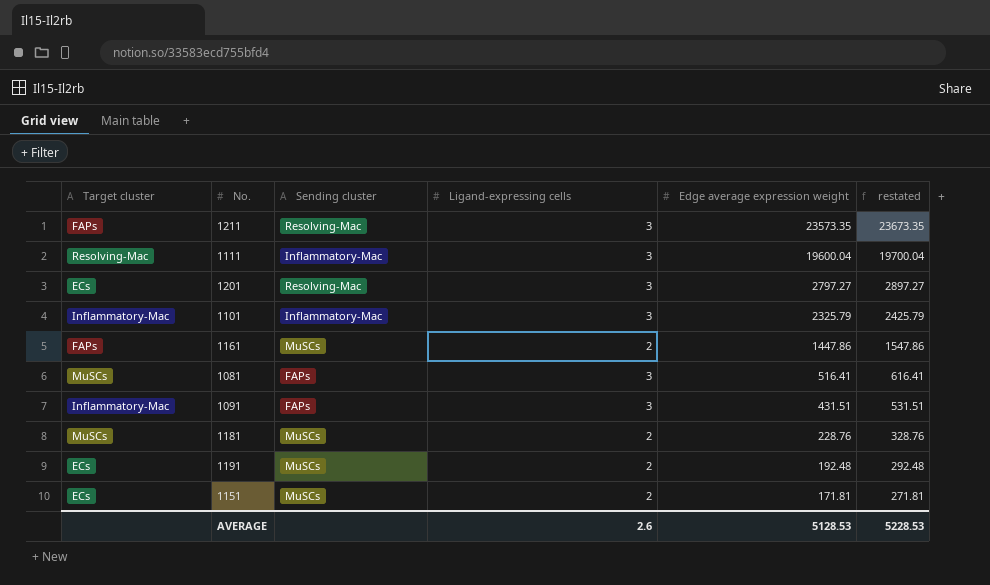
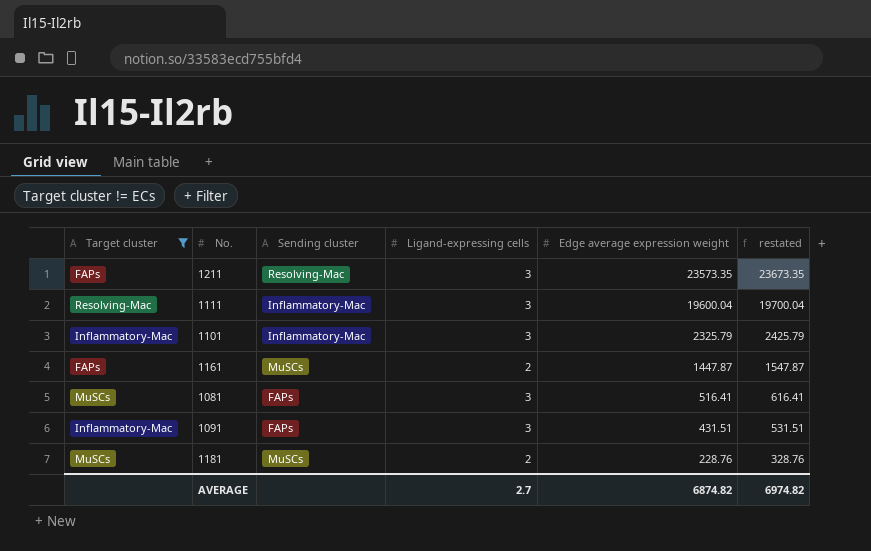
filter: none -> Target cluster != ECs
1161 | Edge average expression weight: 1447.86 -> 1447.87
1161 | restated: 1547.86 -> 1547.87
AVERAGE | Ligand-expressing cells: 2.6 -> 2.7
AVERAGE | Edge average expression weight: 5128.53 -> 6874.82
AVERAGE | restated: 5228.53 -> 6974.82

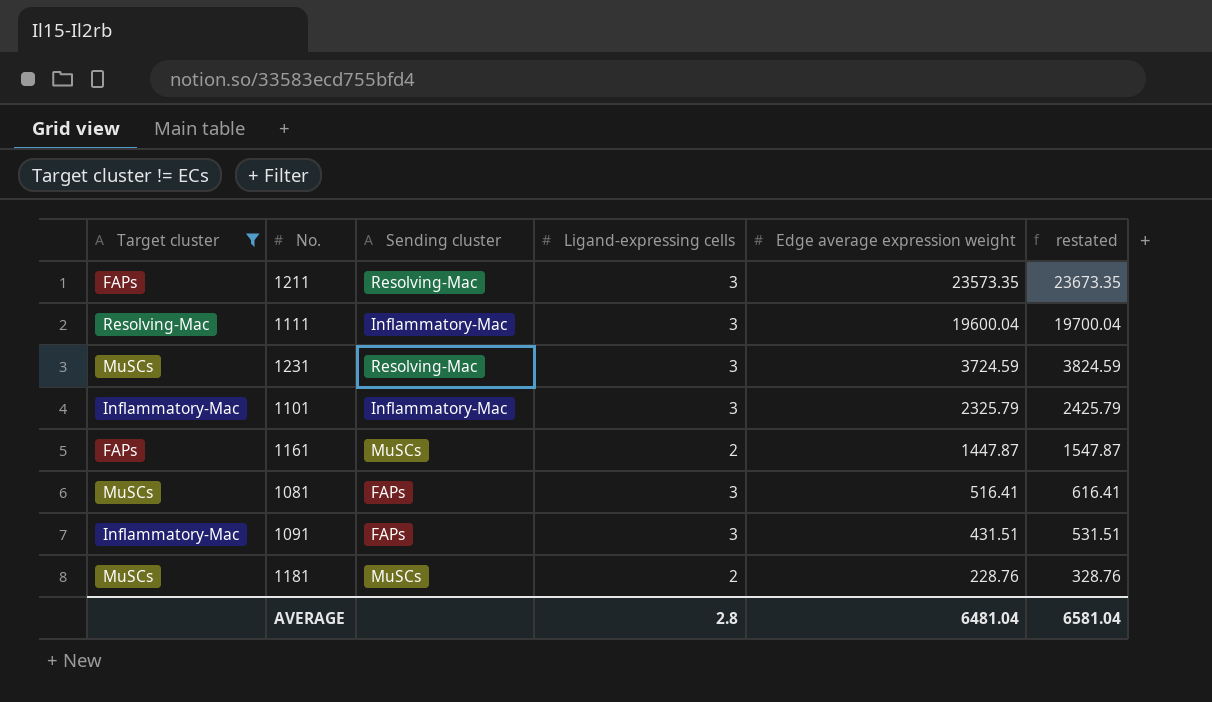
row 1231: none -> MuSCs | Resolving-Mac | 3 | 3724.59 | 3824.59
AVERAGE | Ligand-expressing cells: 2.7 -> 2.8
AVERAGE | Edge average expression weight: 6874.82 -> 6481.04
AVERAGE | restated: 6974.82 -> 6581.04

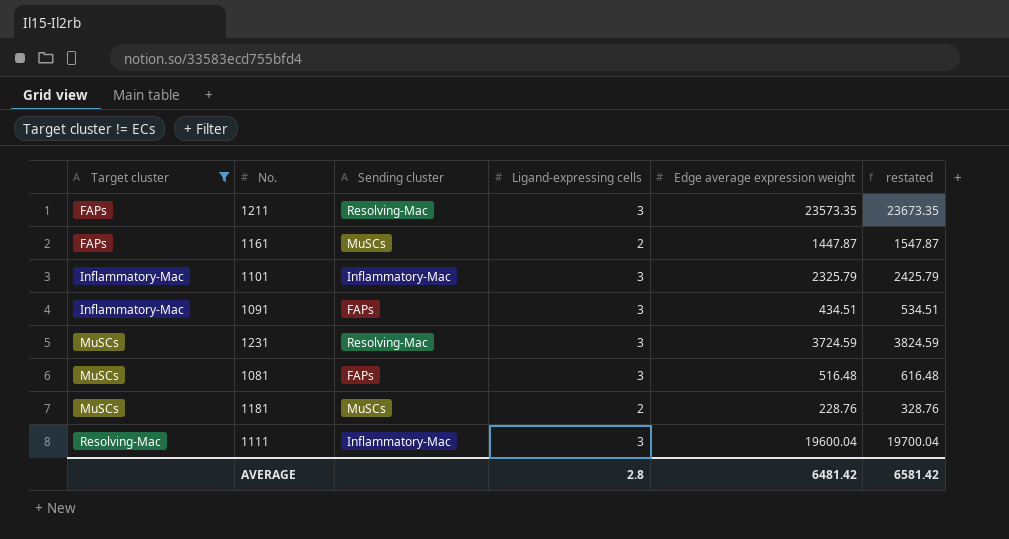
row order: Edge average expression weight descending -> Target cluster ascending
1091 | Edge average expression weight: 431.51 -> 434.51
1091 | restated: 531.51 -> 534.51
1081 | Edge average expression weight: 516.41 -> 516.48
1081 | restated: 616.41 -> 616.48
AVERAGE | Edge average expression weight: 6481.04 -> 6481.42
AVERAGE | restated: 6581.04 -> 6581.42

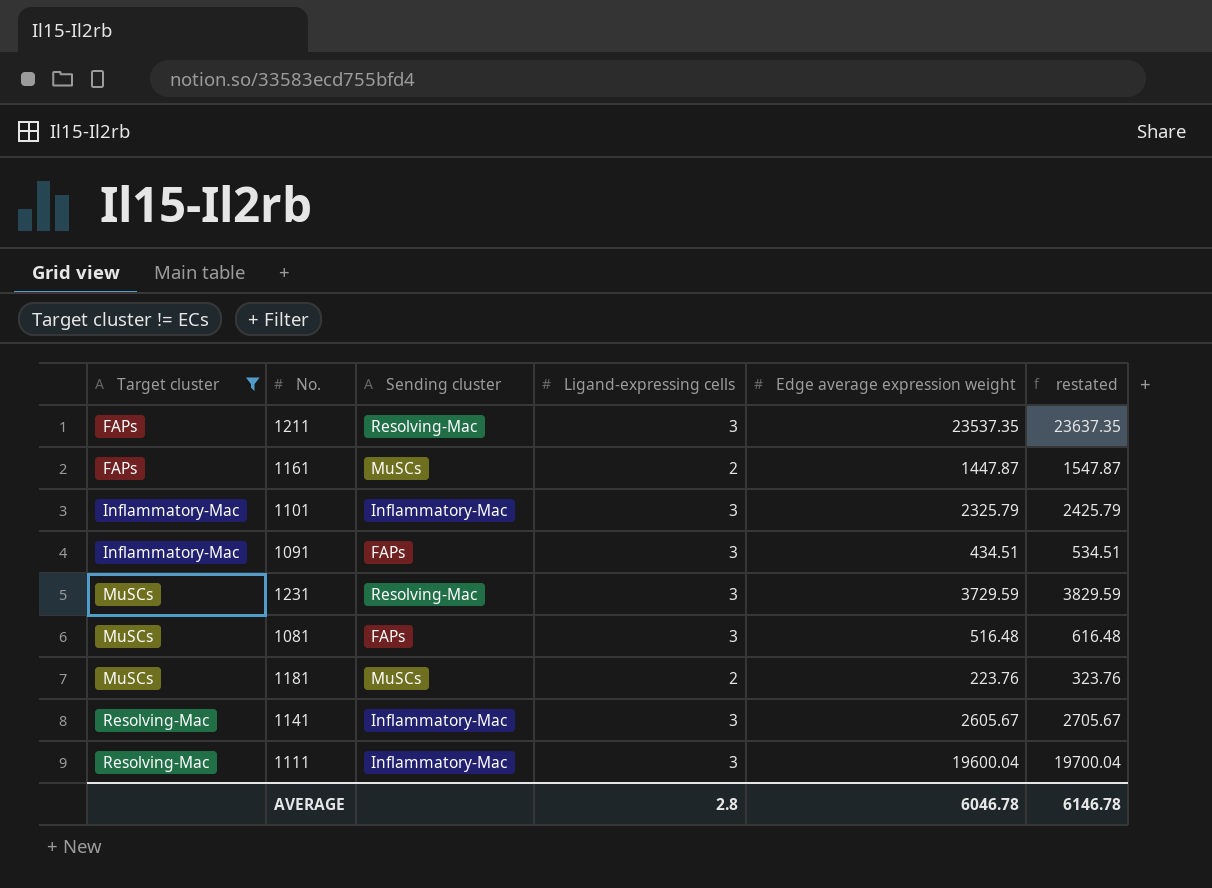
1211 | Edge average expression weight: 23573.35 -> 23537.35
1211 | restated: 23673.35 -> 23637.35
1231 | Edge average expression weight: 3724.59 -> 3729.59
1231 | restated: 3824.59 -> 3829.59
1181 | Edge average expression weight: 228.76 -> 223.76
1181 | restated: 328.76 -> 323.76
row 1141: none -> Resolving-Mac | Inflammatory-Mac | 3 | 2605.67 | 2705.67
AVERAGE | Edge average expression weight: 6481.42 -> 6046.78
AVERAGE | restated: 6581.42 -> 6146.78

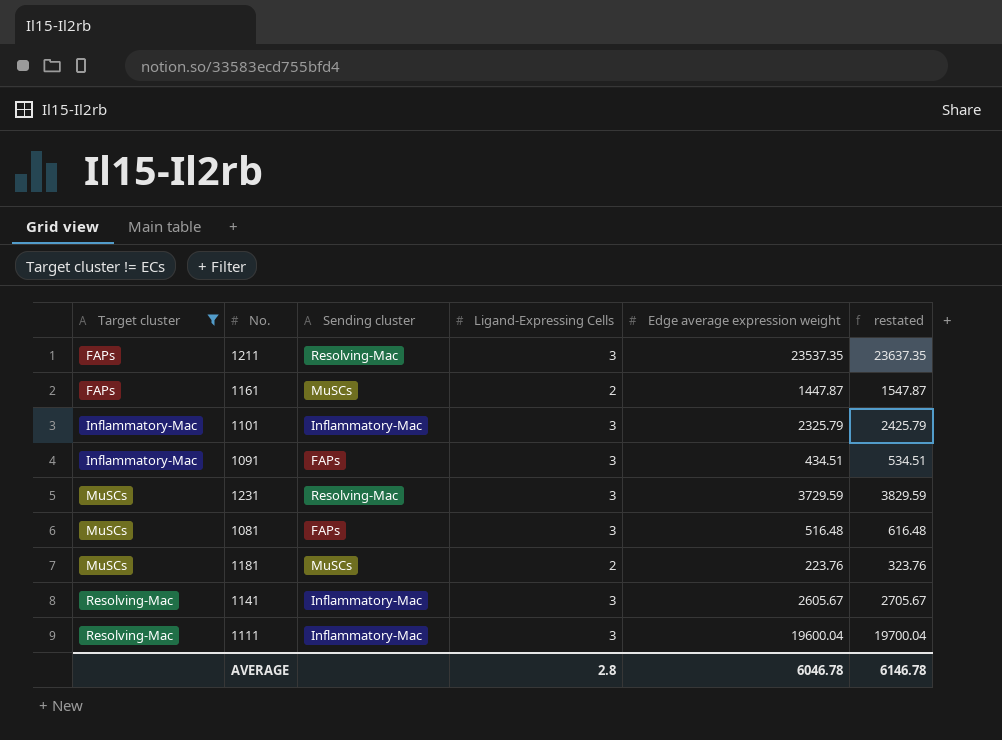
column name: Ligand-expressing cells -> Ligand-Expressing Cells

